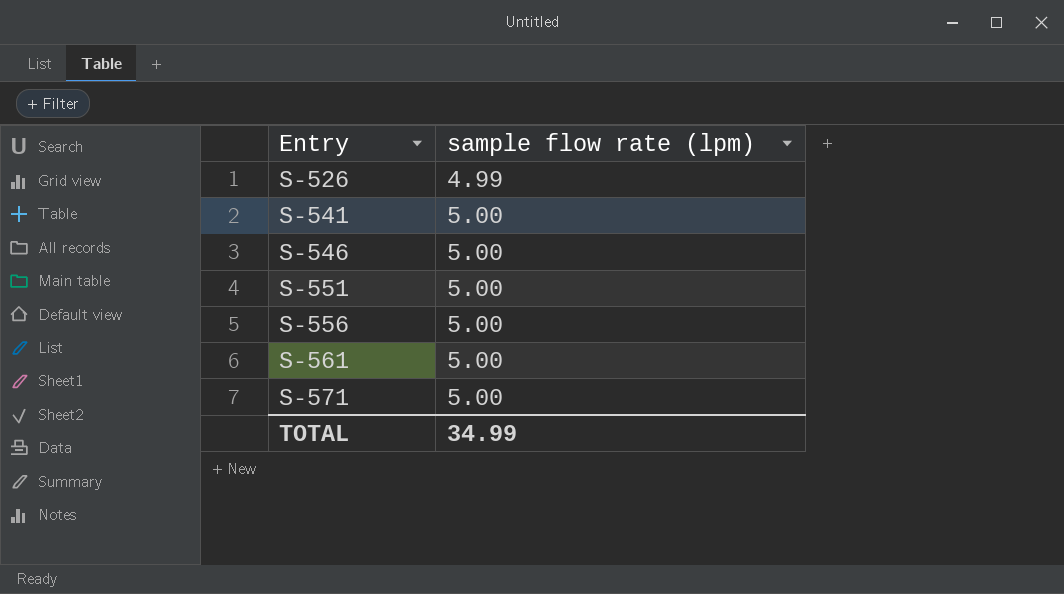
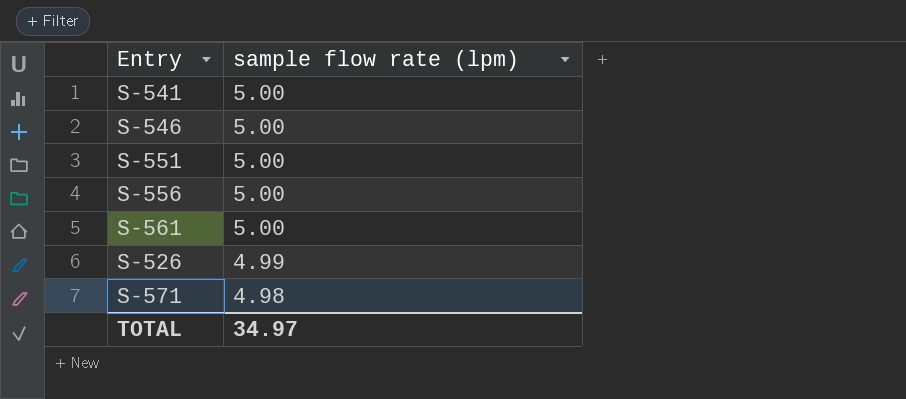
row order: Entry ascending -> sample flow rate (lpm) descending
S-571 | sample flow rate (lpm): 5.00 -> 4.98
TOTAL | sample flow rate (lpm): 34.99 -> 34.97

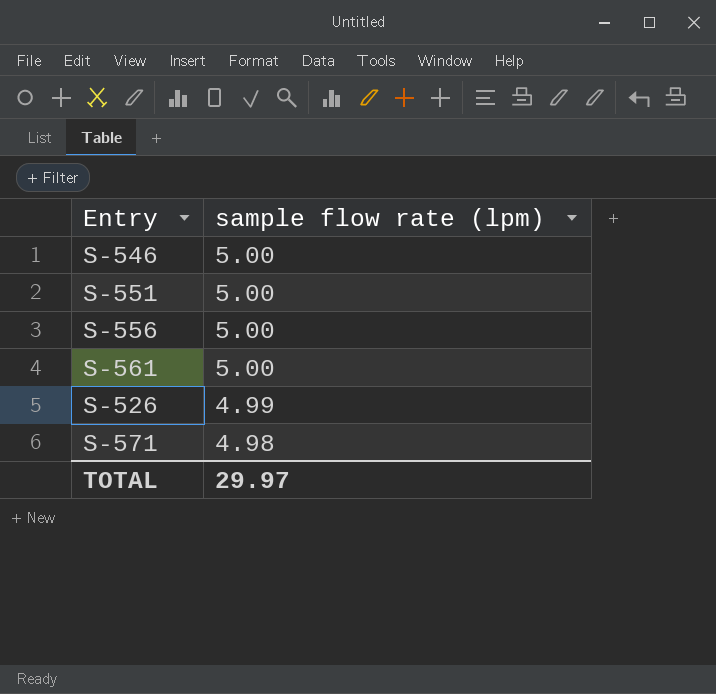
row S-541: 5.00 -> none
TOTAL | sample flow rate (lpm): 34.97 -> 29.97

